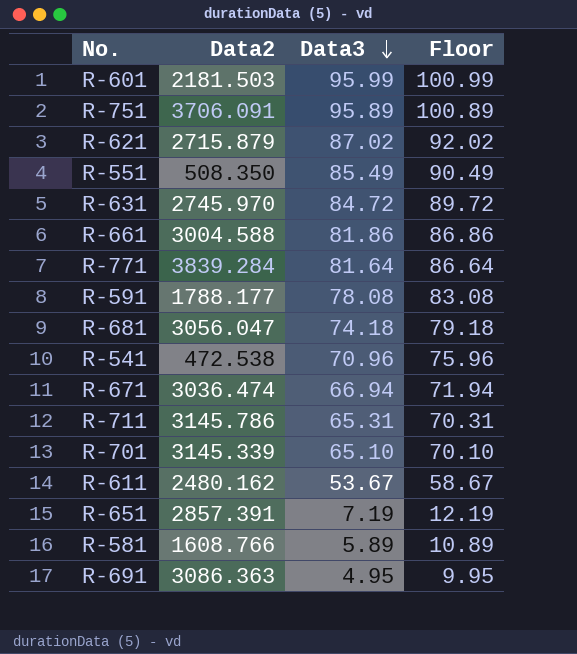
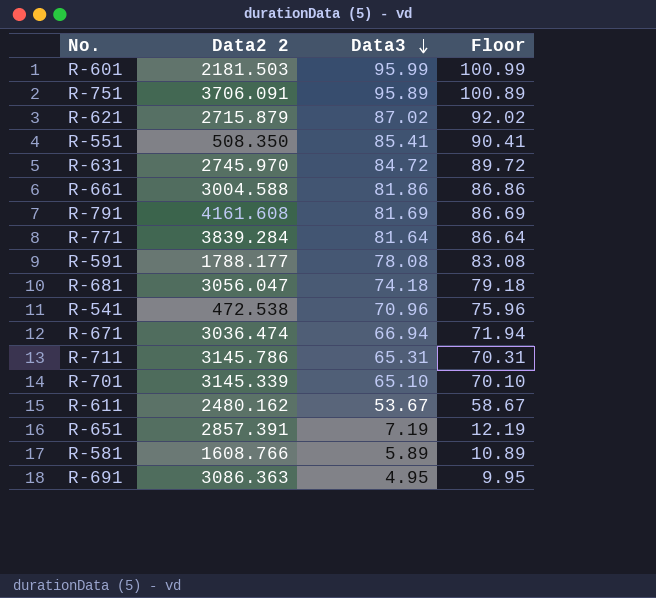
column name: Data2 -> Data2 2
R-551 | Data3: 85.49 -> 85.41
R-551 | Floor: 90.49 -> 90.41
row R-791: none -> 4161.608 | 81.69 | 86.69

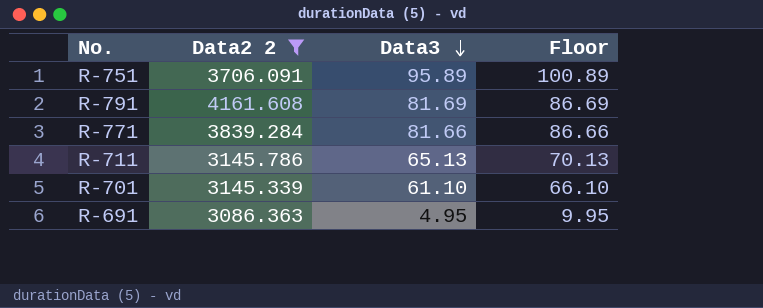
filter: none -> Data2 2 >= 3086.363
R-771 | Data3: 81.64 -> 81.66
R-771 | Floor: 86.64 -> 86.66
R-711 | Data3: 65.31 -> 65.13
R-711 | Floor: 70.31 -> 70.13
R-701 | Data3: 65.10 -> 61.10
R-701 | Floor: 70.10 -> 66.10

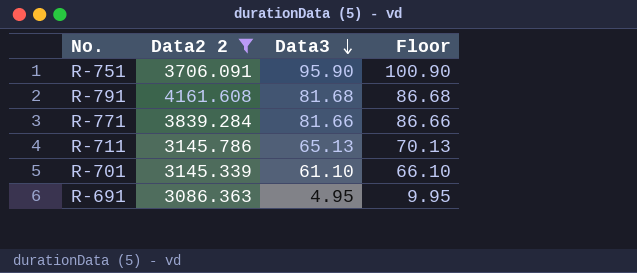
R-751 | Data3: 95.89 -> 95.90
R-751 | Floor: 100.89 -> 100.90
R-791 | Data3: 81.69 -> 81.68
R-791 | Floor: 86.69 -> 86.68

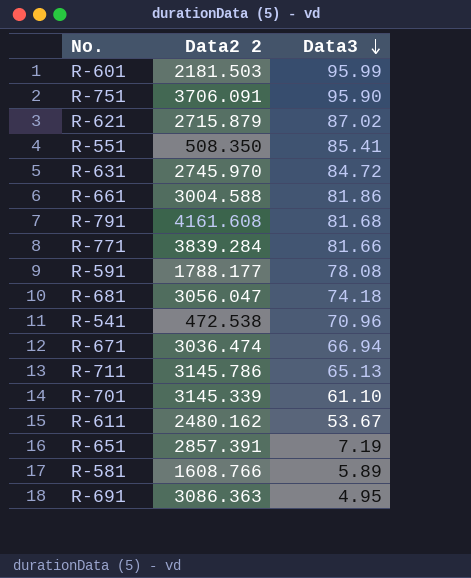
filter: Data2 2 >= 3086.363 -> none
column Floor | formula: [Data3] + 5 -> none

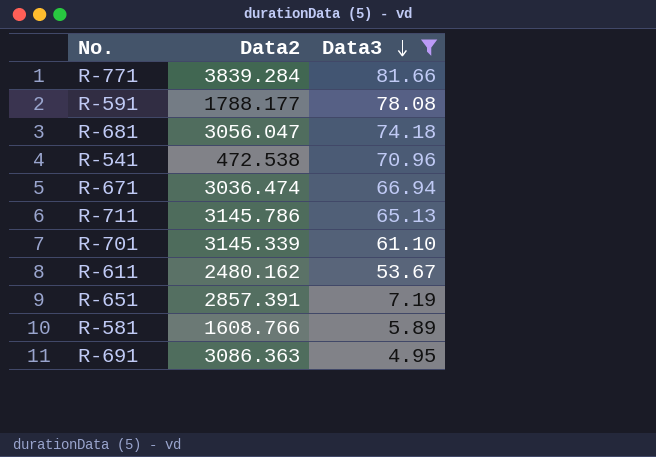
filter: none -> Data3 <= 81.66
column name: Data2 2 -> Data2

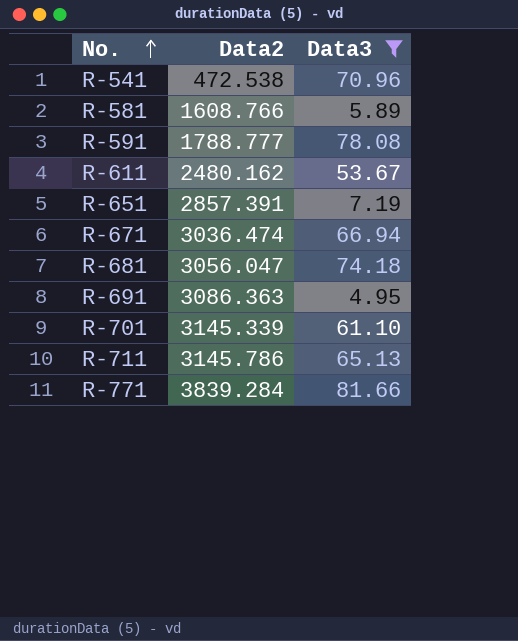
row order: Data3 descending -> No. ascending
R-591 | Data2: 1788.177 -> 1788.777

